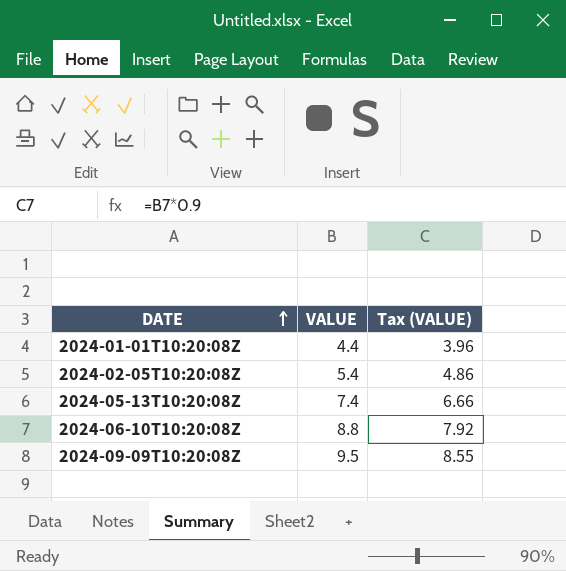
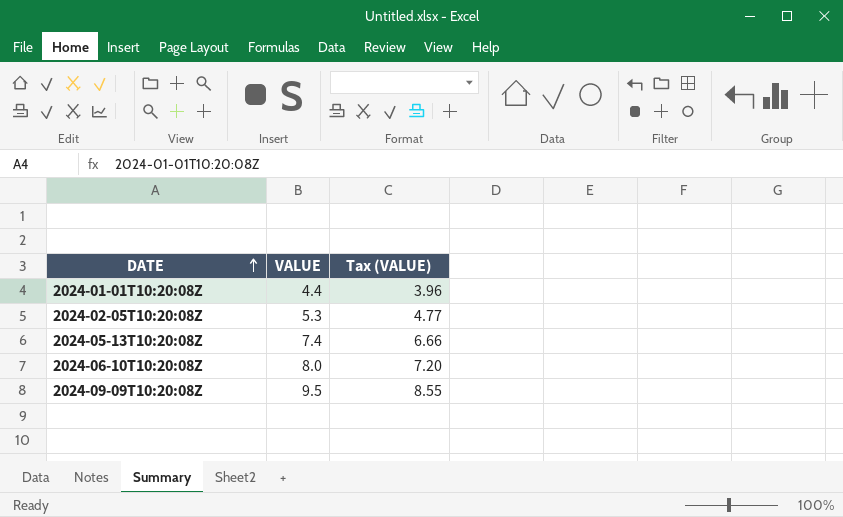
2024-02-05T10:20:08Z | VALUE: 5.4 -> 5.3
2024-02-05T10:20:08Z | Tax (VALUE): 4.86 -> 4.77
2024-06-10T10:20:08Z | VALUE: 8.8 -> 8.0
2024-06-10T10:20:08Z | Tax (VALUE): 7.92 -> 7.20

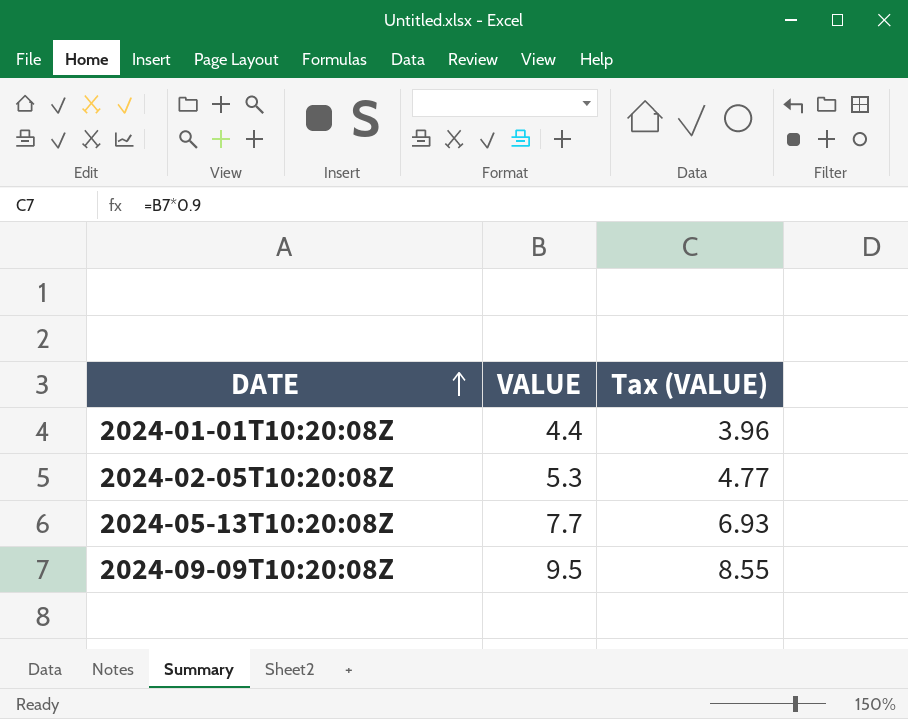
row 2024-06-10T10:20:08Z: 8.0 | 7.20 -> none
2024-05-13T10:20:08Z | VALUE: 7.4 -> 7.7
2024-05-13T10:20:08Z | Tax (VALUE): 6.66 -> 6.93

